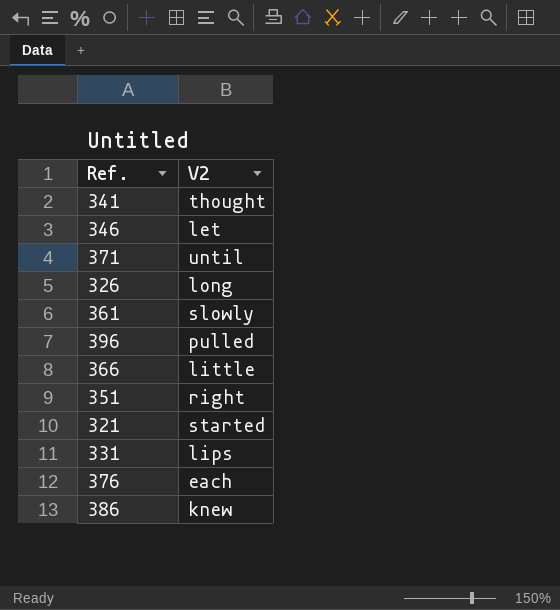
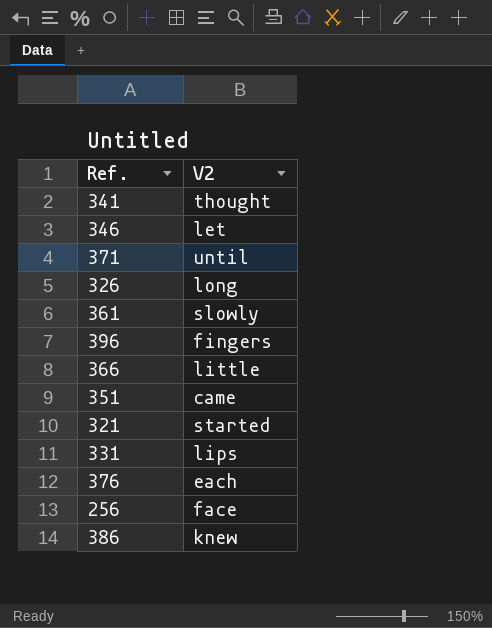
396 | V2: pulled -> fingers
351 | V2: right -> came
row 256: none -> face

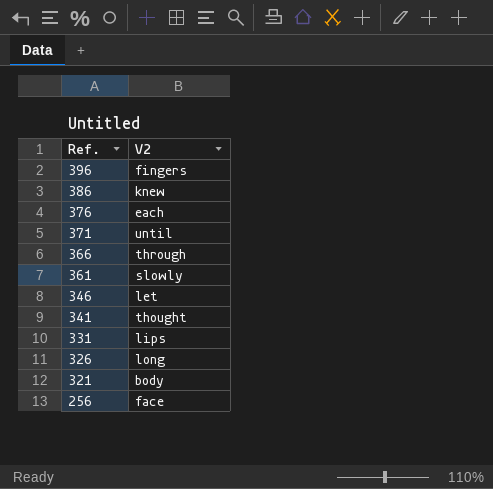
row order: none -> Ref. descending
row 351: came -> none
366 | V2: little -> through
321 | V2: started -> body

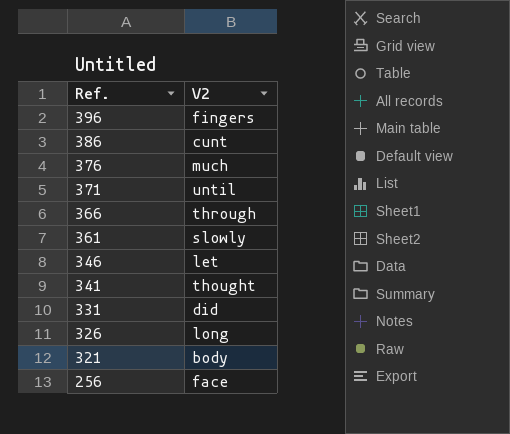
386 | V2: knew -> cunt
376 | V2: each -> much
331 | V2: lips -> did

